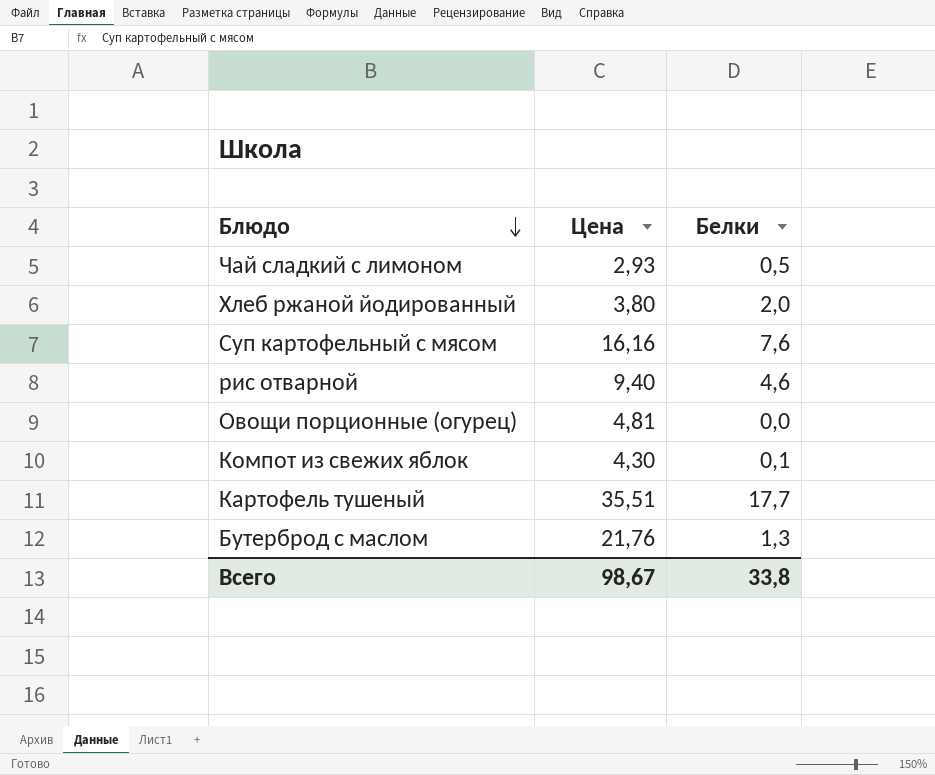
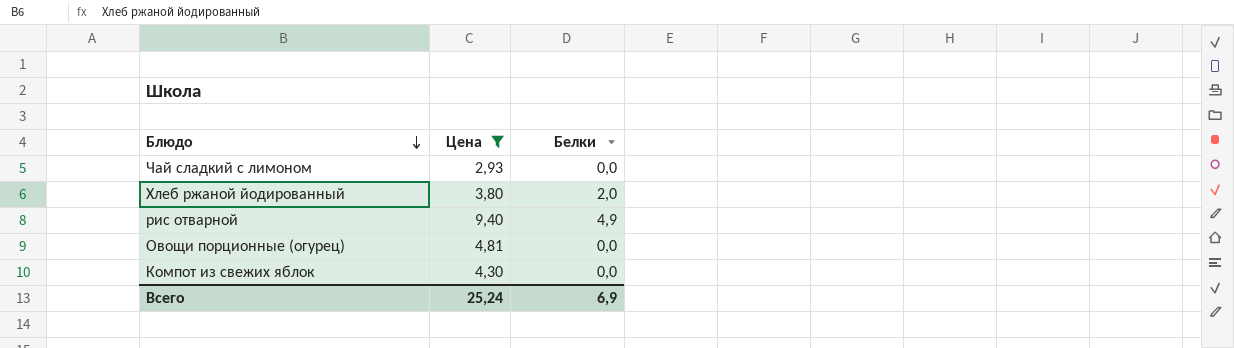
filter: none -> Цена <= 9,40
Чай сладкий с лимоном | Белки: 0,5 -> 0,0
рис отварной | Белки: 4,6 -> 4,9
Компот из свежих яблок | Белки: 0,1 -> 0,0
Всего | Цена: 98,67 -> 25,24
Всего | Белки: 33,8 -> 6,9

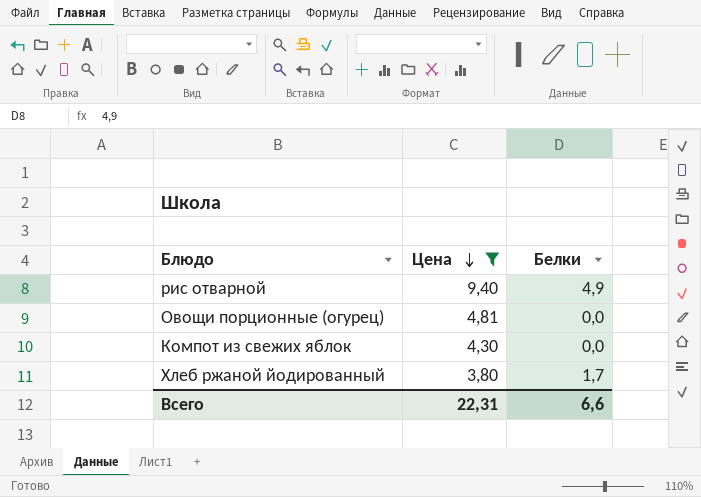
row order: Блюдо descending -> Цена descending
row Чай сладкий с лимоном: 2,93 | 0,0 -> none
Хлеб ржаной йодированный | Белки: 2,0 -> 1,7
Всего | Цена: 25,24 -> 22,31
Всего | Белки: 6,9 -> 6,6

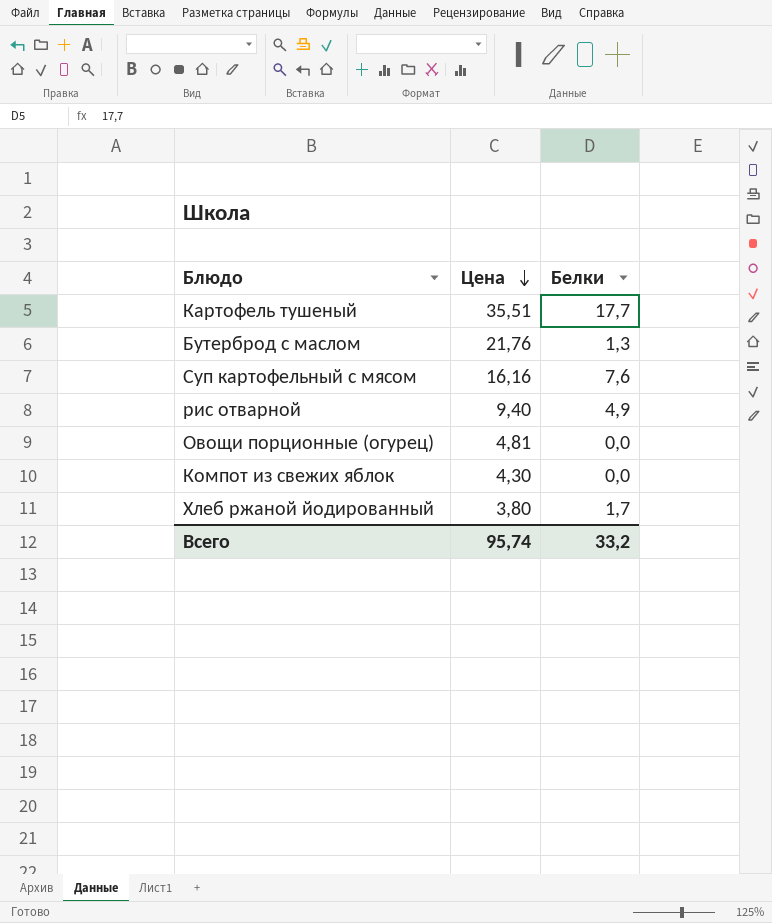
filter: Цена <= 9,40 -> none
Всего | Цена: 22,31 -> 95,74
Всего | Белки: 6,6 -> 33,2

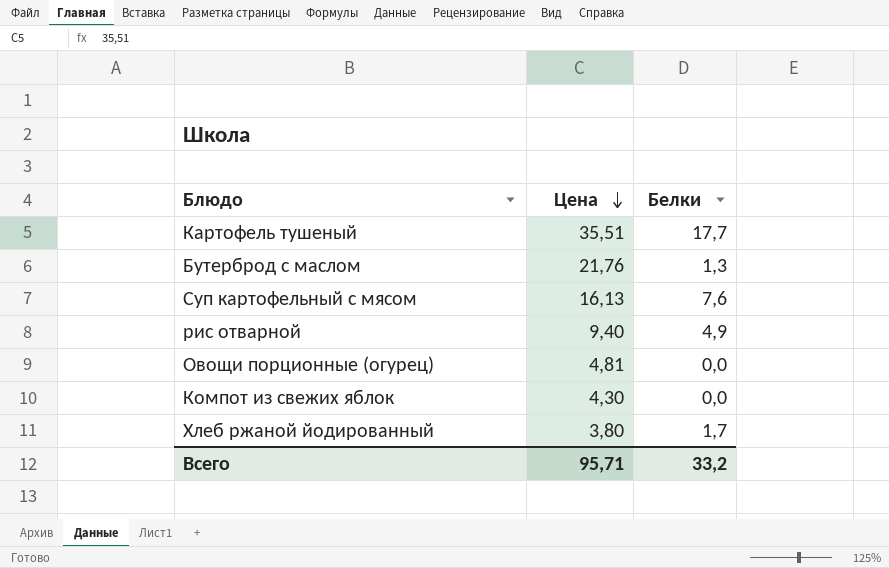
Суп картофельный с мясом | Цена: 16,16 -> 16,13
Всего | Цена: 95,74 -> 95,71

